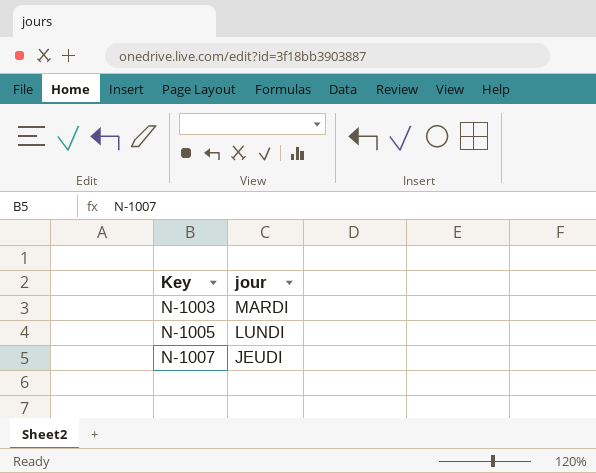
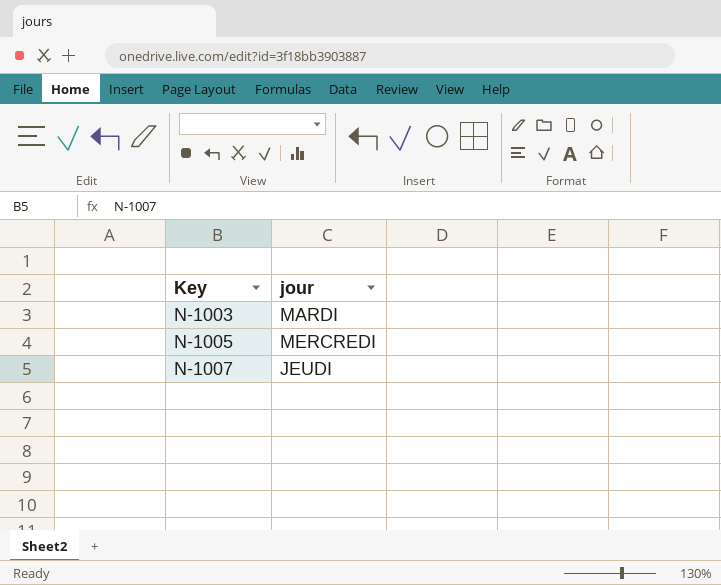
N-1005 | jour: LUNDI -> MERCREDI

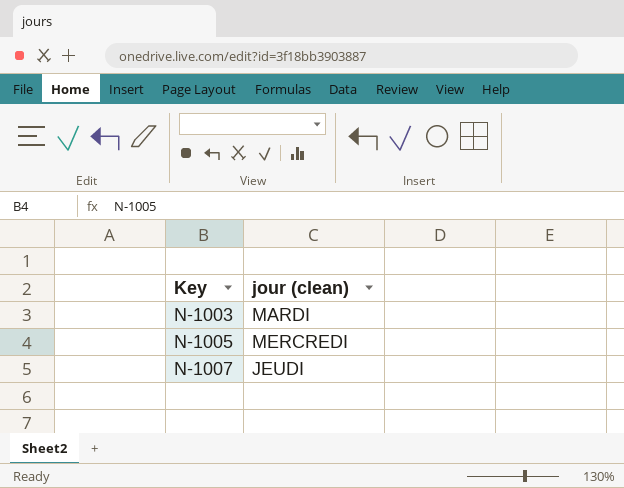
column name: jour -> jour (clean)

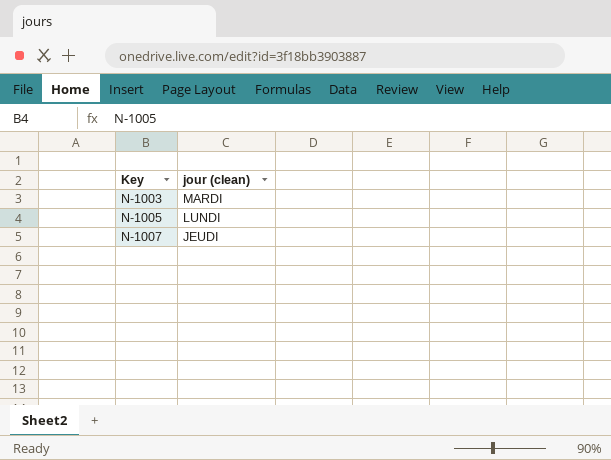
N-1005 | jour (clean): MERCREDI -> LUNDI

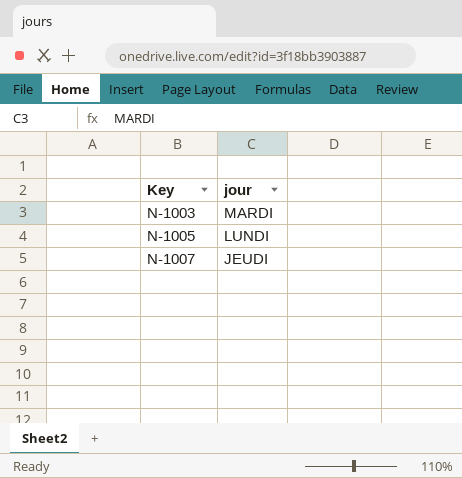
column name: jour (clean) -> jour

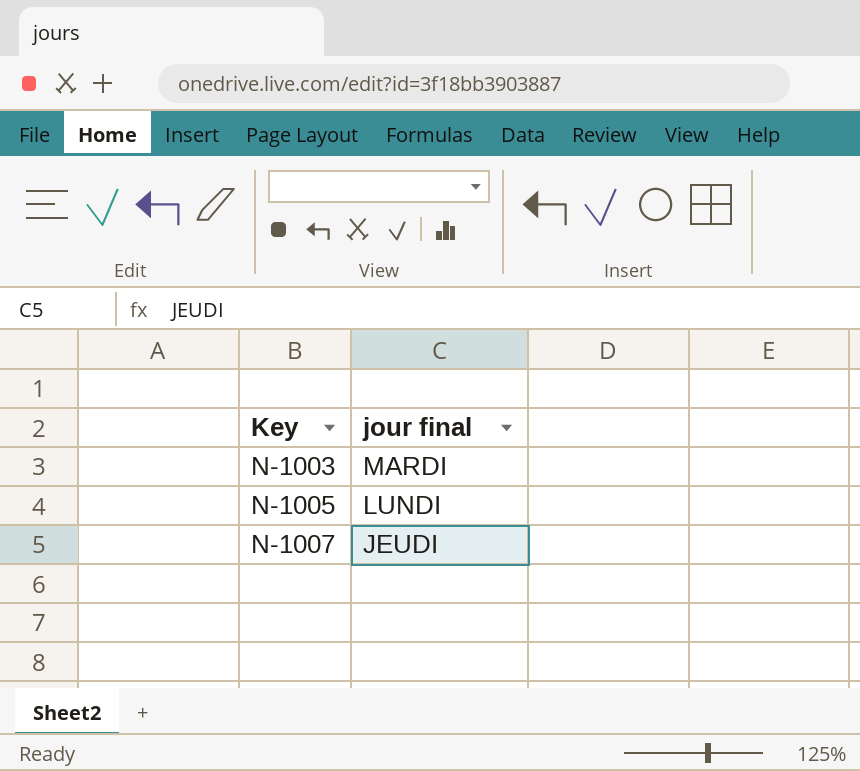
column name: jour -> jour final

